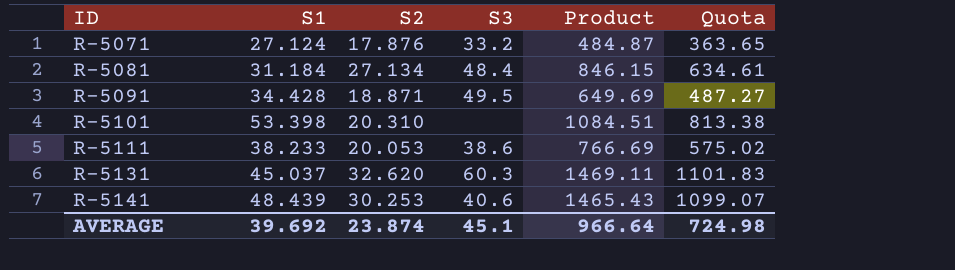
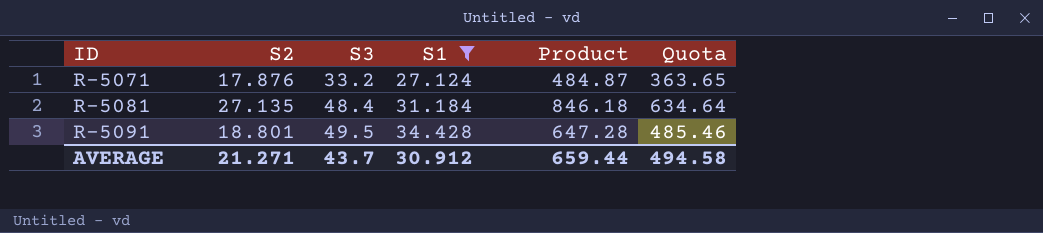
filter: none -> S1 <= 34.428
column S1 | position: 2 -> 4
R-5081 | S2: 27.134 -> 27.135
R-5081 | Product: 846.15 -> 846.18
R-5081 | Quota: 634.61 -> 634.64
R-5091 | S2: 18.871 -> 18.801
R-5091 | Product: 649.69 -> 647.28
R-5091 | Quota: 487.27 -> 485.46
AVERAGE | S2: 23.874 -> 21.271
AVERAGE | S3: 45.1 -> 43.7
AVERAGE | S1: 39.692 -> 30.912
AVERAGE | Product: 966.64 -> 659.44
AVERAGE | Quota: 724.98 -> 494.58

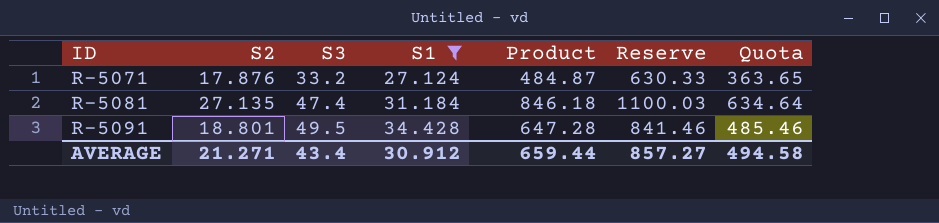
column Reserve | formula: none -> [Product] * 1.3
R-5081 | S3: 48.4 -> 47.4
AVERAGE | S3: 43.7 -> 43.4

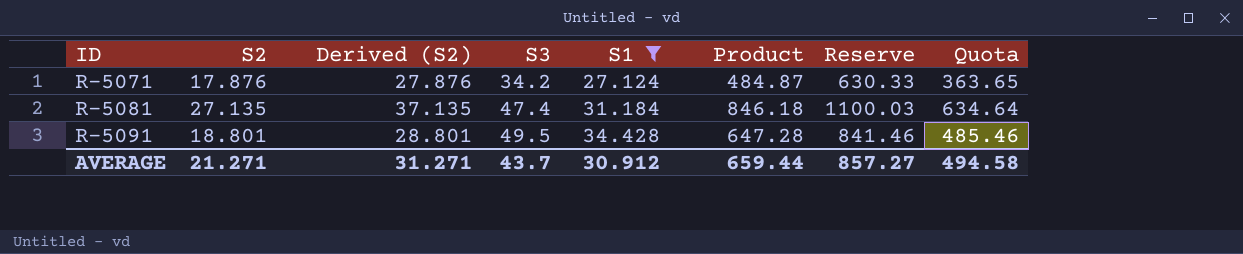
column Derived (S2) | formula: none -> [S2] + 10
R-5071 | S3: 33.2 -> 34.2
AVERAGE | S3: 43.4 -> 43.7

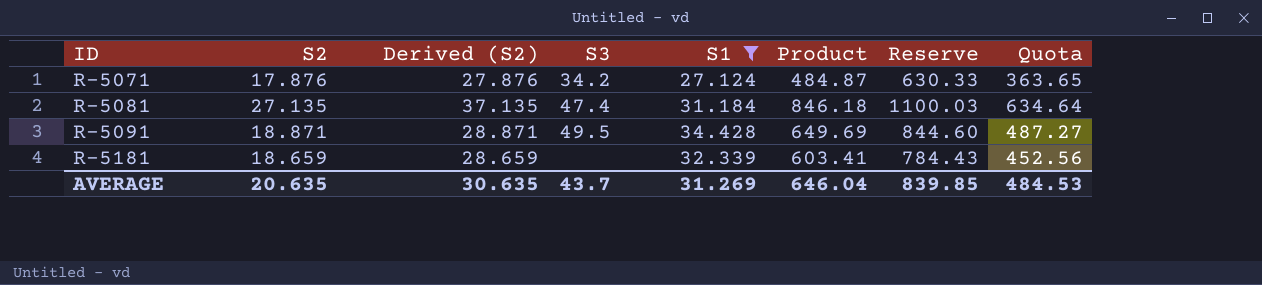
R-5091 | S2: 18.801 -> 18.871
R-5091 | Derived (S2): 28.801 -> 28.871
R-5091 | Product: 647.28 -> 649.69
R-5091 | Reserve: 841.46 -> 844.60
R-5091 | Quota: 485.46 -> 487.27
row R-5181: none -> 18.659 | 28.659 | none | 32.339 | 603.41 | 784.43 | 452.56
AVERAGE | S2: 21.271 -> 20.635
AVERAGE | Derived (S2): 31.271 -> 30.635
AVERAGE | S1: 30.912 -> 31.269
AVERAGE | Product: 659.44 -> 646.04
AVERAGE | Reserve: 857.27 -> 839.85
AVERAGE | Quota: 494.58 -> 484.53

